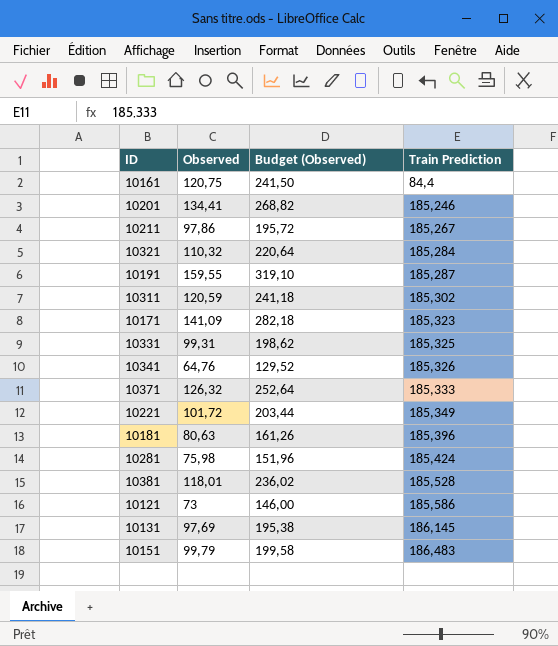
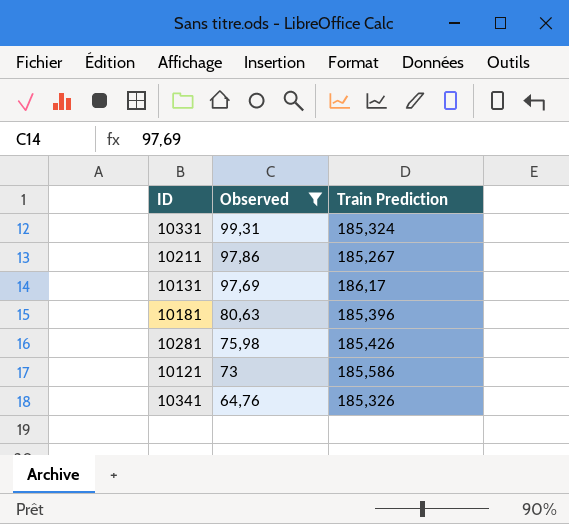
filter: none -> Observed <= 99,31
row order: Train Prediction ascending -> Observed descending
column Budget (Observed) | formula: [Observed] * 2 -> none
10331 | Train Prediction: 185,325 -> 185,324
10131 | Train Prediction: 186,145 -> 186,17
10281 | Train Prediction: 185,424 -> 185,426

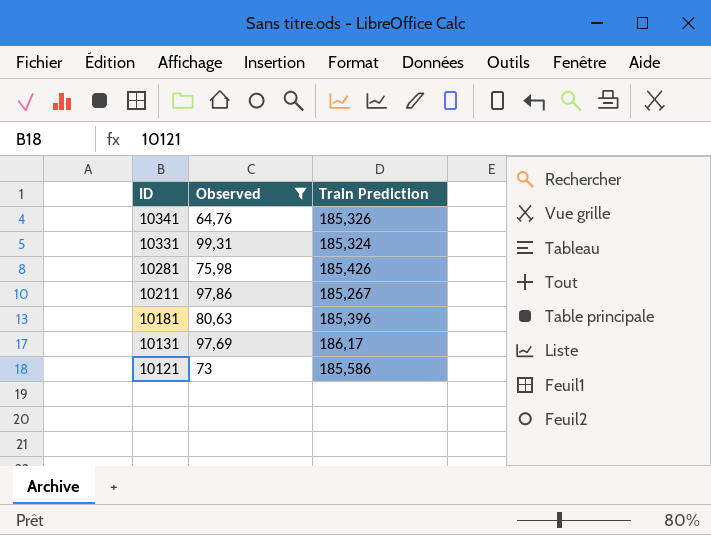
row order: Observed descending -> ID descending

